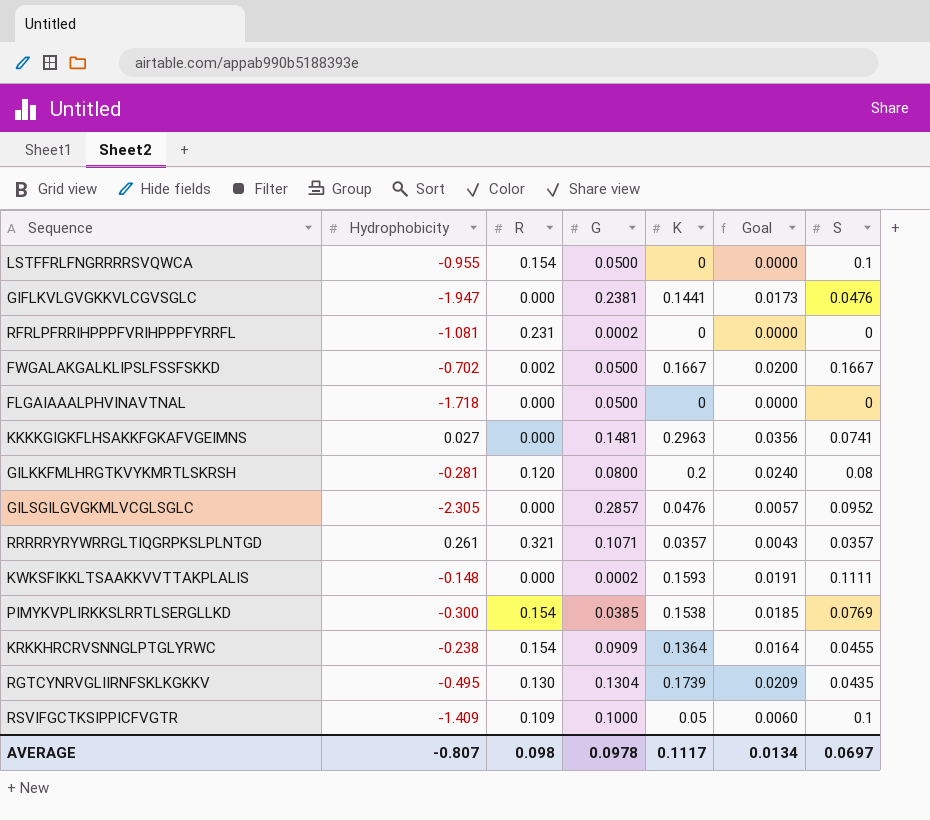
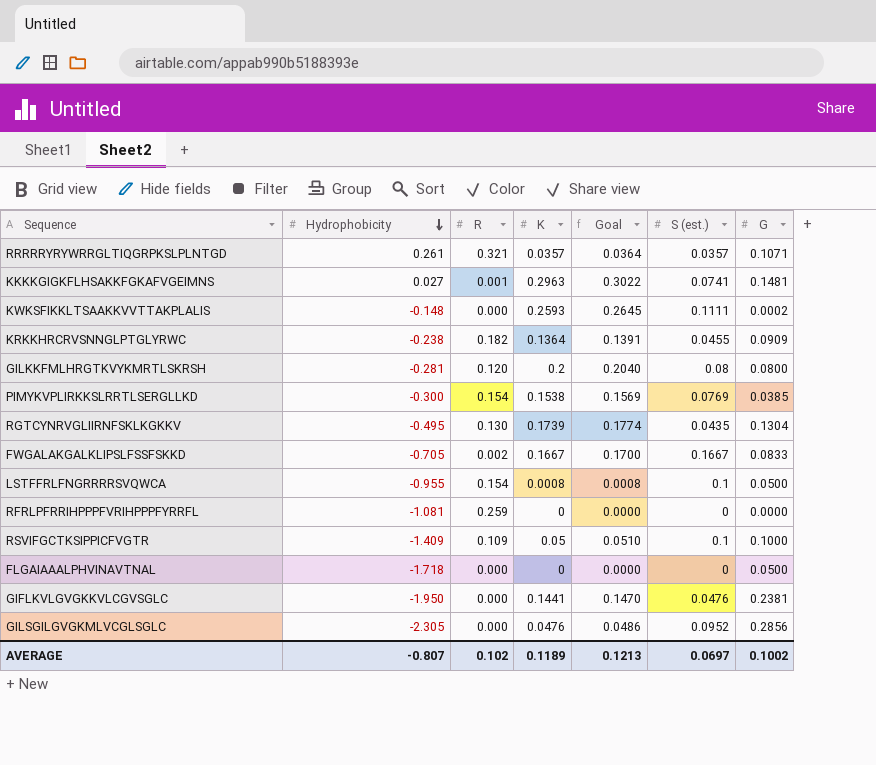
row order: none -> Hydrophobicity descending
column Goal | formula: [K] * 0.12 -> [K] * 1.02
column name: S -> S (est.)
column G | position: 4 -> 7
KKKKGIGKFLHSAKKFGKAFVGEIMNS | R: 0.000 -> 0.001
KWKSFIKKLTSAAKKVVTTAKPLALIS | K: 0.1593 -> 0.2593
KRKKHRCRVSNNGLPTGLYRWC | R: 0.154 -> 0.182
FWGALAKGALKLIPSLFSSFSKKD | Hydrophobicity: -0.702 -> -0.705
FWGALAKGALKLIPSLFSSFSKKD | G: 0.0500 -> 0.0833
LSTFFRLFNGRRRRSVQWCA | K: 0 -> 0.0008
RFRLPFRRIHPPPFVRIHPPPFYRRFL | R: 0.231 -> 0.259
RFRLPFRRIHPPPFVRIHPPPFYRRFL | G: 0.0002 -> 0.0000
GIFLKVLGVGKKVLCGVSGLC | Hydrophobicity: -1.947 -> -1.950
GILSGILGVGKMLVCGLSGLC | G: 0.2857 -> 0.2856
AVERAGE | R: 0.098 -> 0.102
AVERAGE | K: 0.1117 -> 0.1189
AVERAGE | Goal: 0.0134 -> 0.1213
AVERAGE | G: 0.0978 -> 0.1002

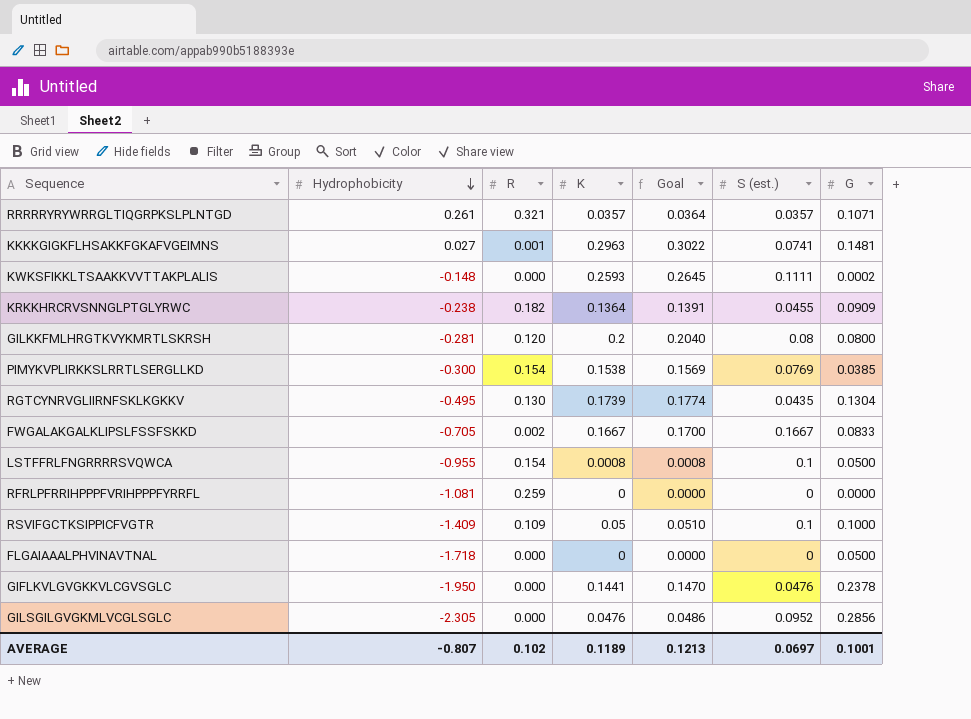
GIFLKVLGVGKKVLCGVSGLC | G: 0.2381 -> 0.2378
AVERAGE | G: 0.1002 -> 0.1001

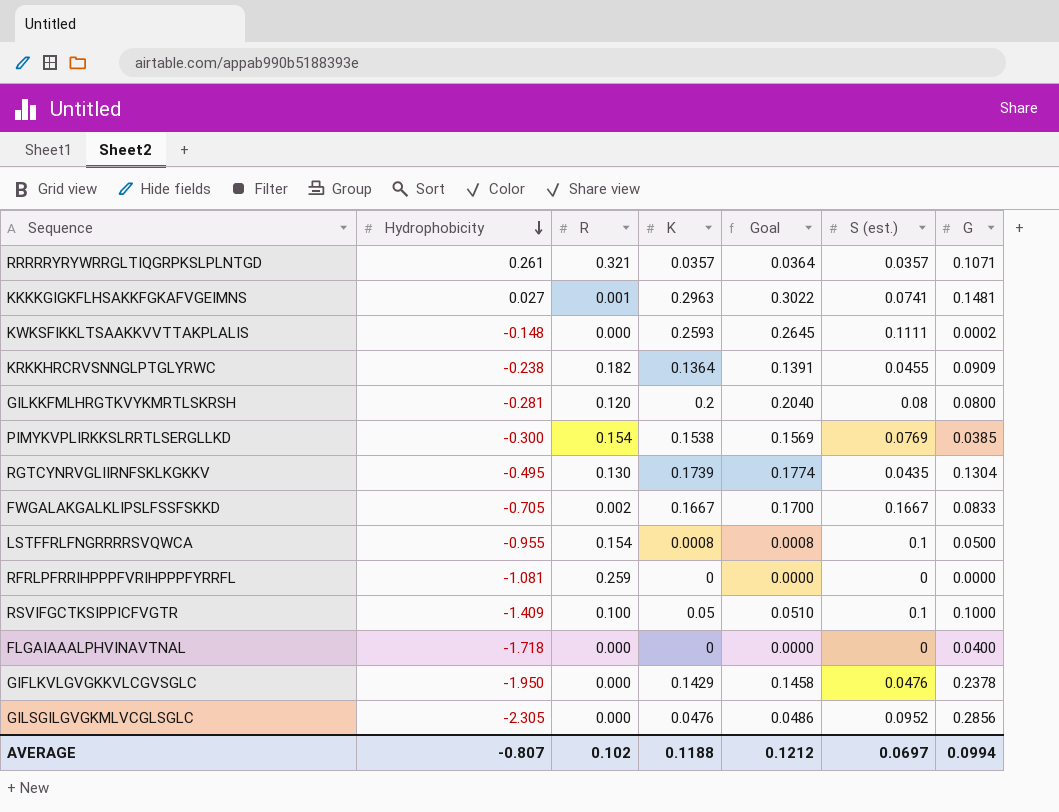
RSVIFGCTKSIPPICFVGTR | R: 0.109 -> 0.100
FLGAIAAALPHVINAVTNAL | G: 0.0500 -> 0.0400
GIFLKVLGVGKKVLCGVSGLC | K: 0.1441 -> 0.1429
GIFLKVLGVGKKVLCGVSGLC | Goal: 0.1470 -> 0.1458
AVERAGE | K: 0.1189 -> 0.1188
AVERAGE | Goal: 0.1213 -> 0.1212
AVERAGE | G: 0.1001 -> 0.0994

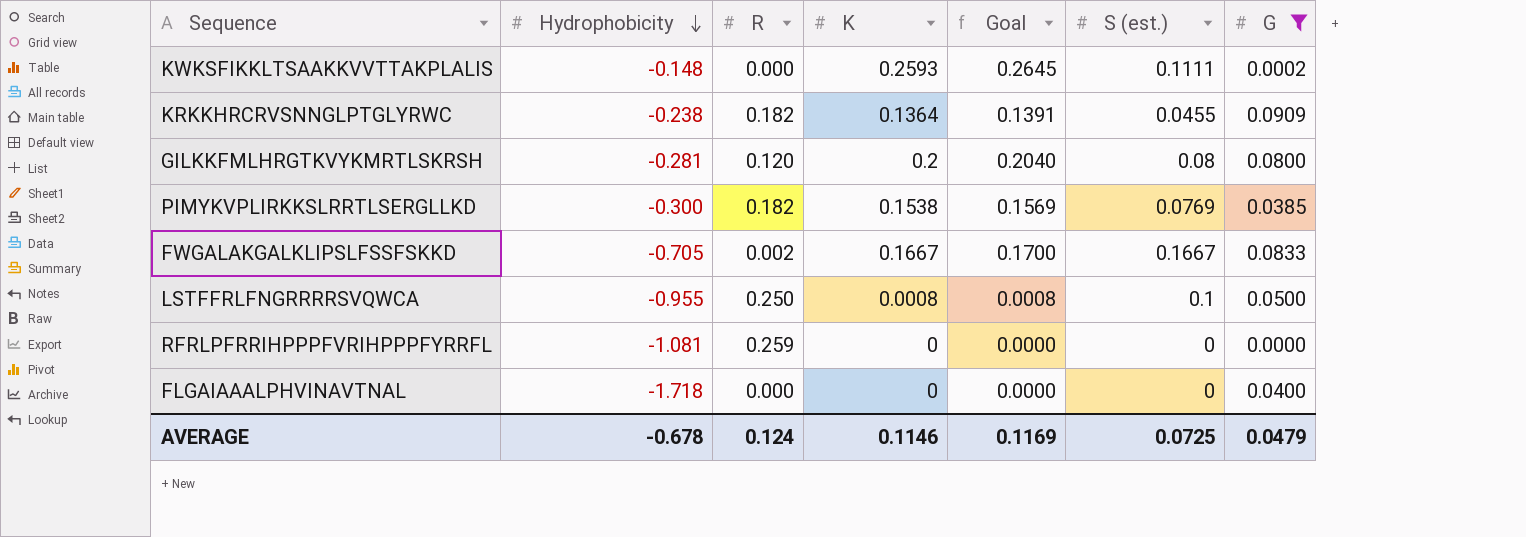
filter: none -> G <= 0.0909
PIMYKVPLIRKKSLRRTLSERGLLKD | R: 0.154 -> 0.182
LSTFFRLFNGRRRRSVQWCA | R: 0.154 -> 0.250
AVERAGE | Hydrophobicity: -0.807 -> -0.678
AVERAGE | R: 0.102 -> 0.124
AVERAGE | K: 0.1188 -> 0.1146
AVERAGE | Goal: 0.1212 -> 0.1169
AVERAGE | S (est.): 0.0697 -> 0.0725
AVERAGE | G: 0.0994 -> 0.0479

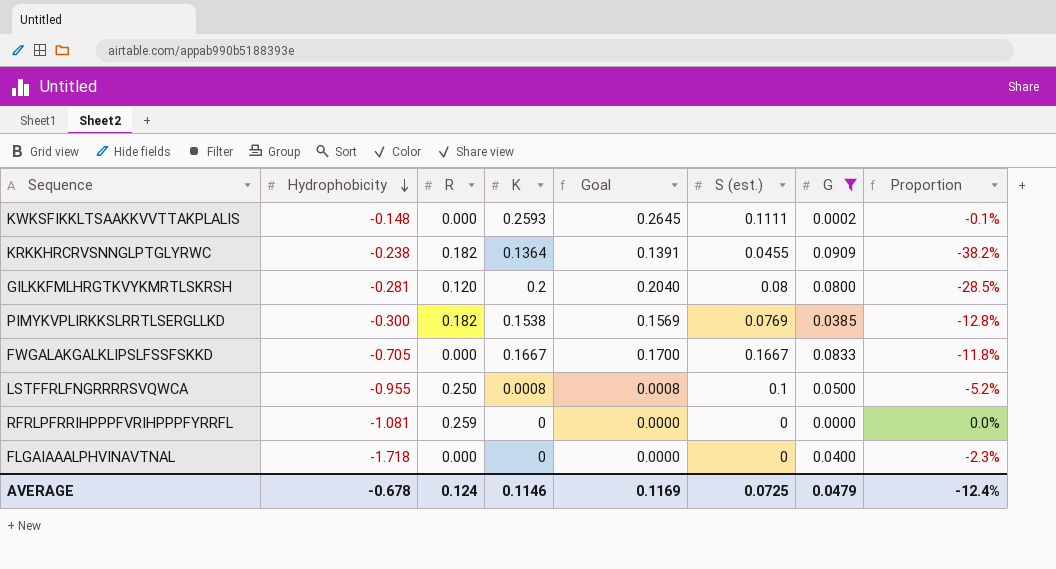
column Proportion | formula: none -> [G] / [Hydrophobicity]
FWGALAKGALKLIPSLFSSFSKKD | R: 0.002 -> 0.000

